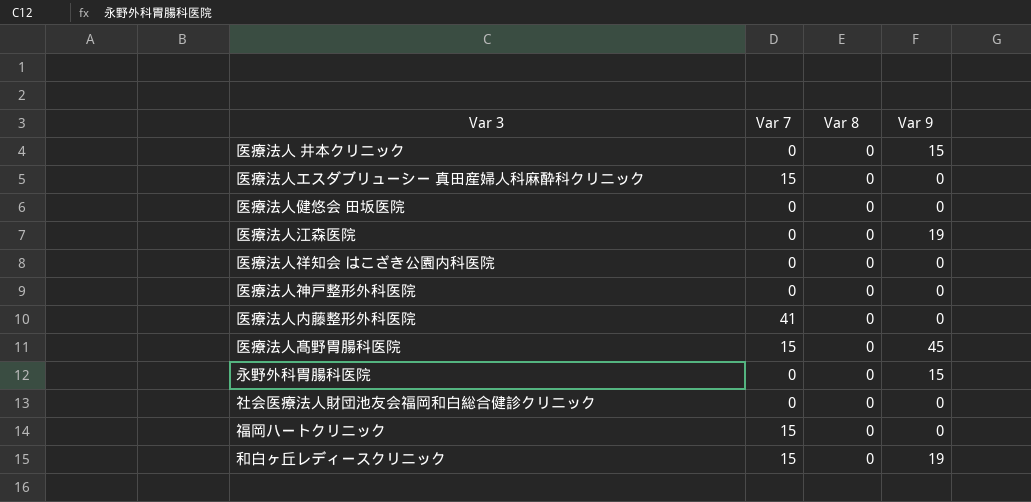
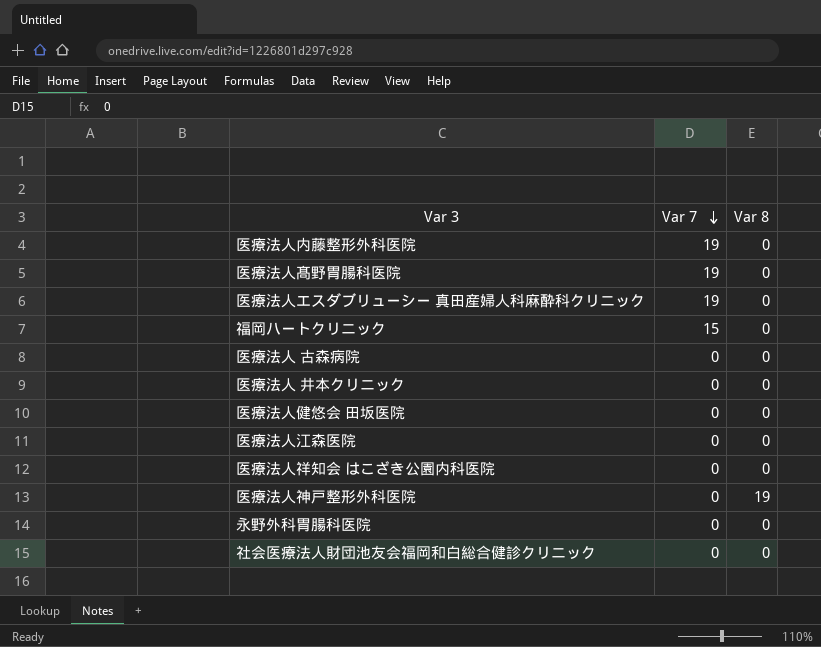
row order: none -> Var 7 descending
column Var 9 | position: 4 -> none
row 和白ヶ丘レディースクリニック: 15 | 0 | 19 -> none
医療法人内藤整形外科医院 | Var 7: 41 -> 19
医療法人髙野胃腸科医院 | Var 7: 15 -> 19
医療法人エスダブリューシー 真田産婦人科麻酔科クリニック | Var 7: 15 -> 19
row 医療法人 古森病院: none -> 0 | 0
医療法人神戸整形外科医院 | Var 8: 0 -> 19

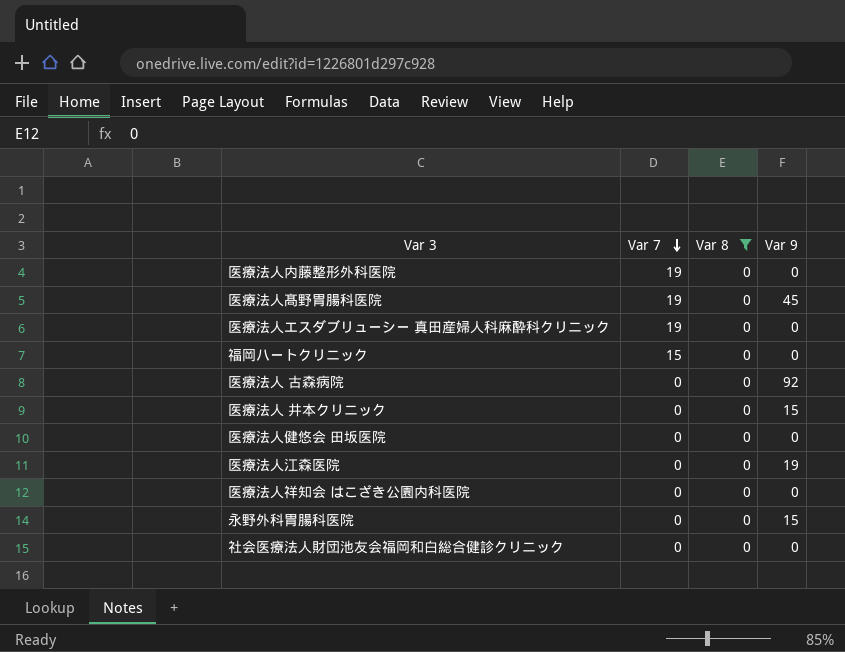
filter: none -> Var 8 = 0
column Var 9 | position: none -> 4

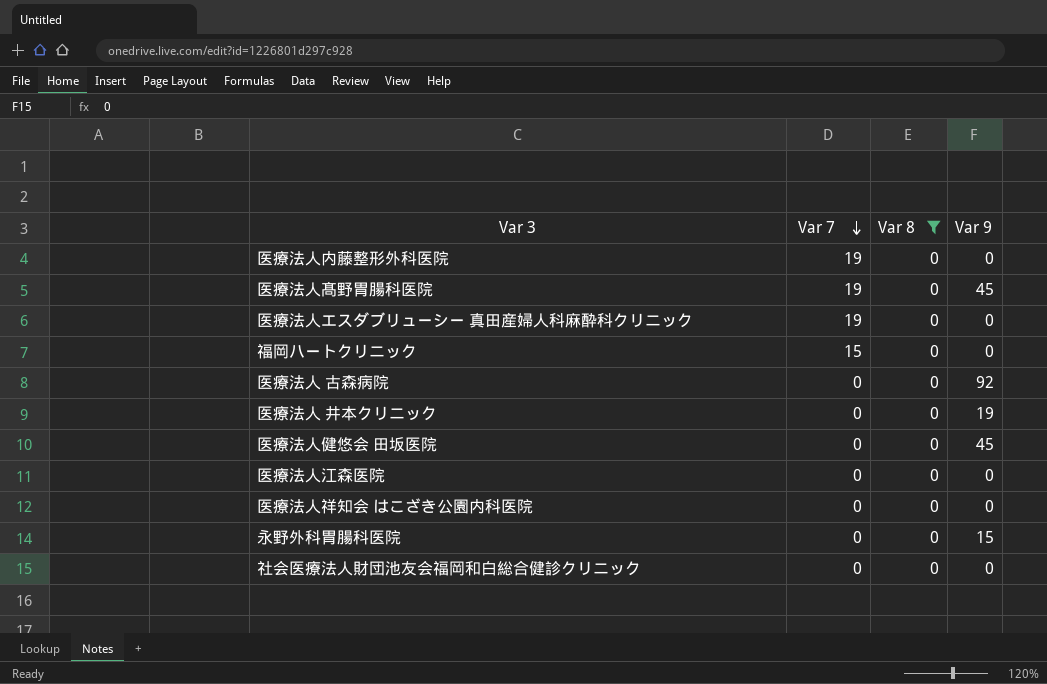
医療法人 井本クリニック | Var 9: 15 -> 19
医療法人健悠会 田坂医院 | Var 9: 0 -> 45
医療法人江森医院 | Var 9: 19 -> 0

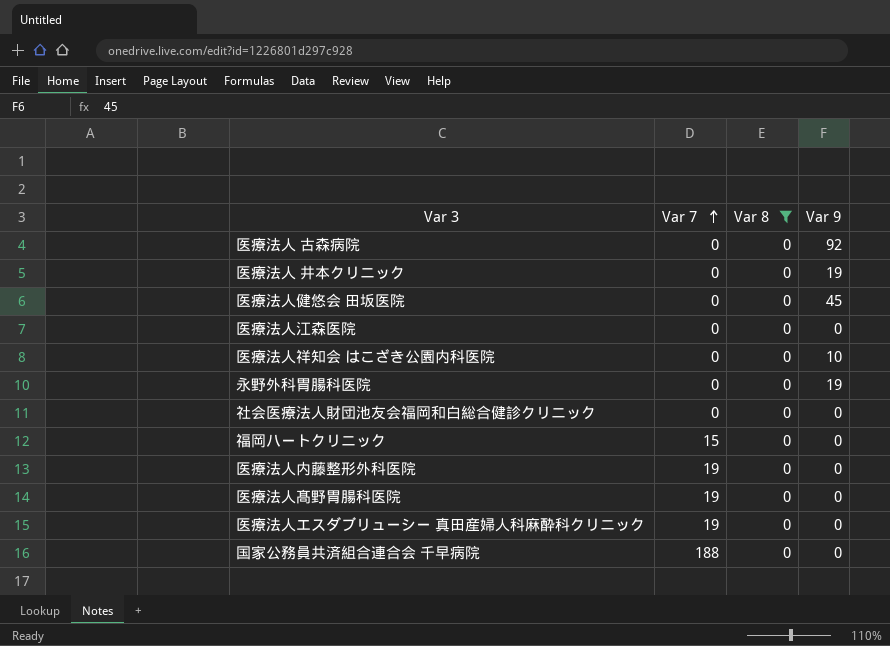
row order: Var 7 descending -> Var 7 ascending
医療法人祥知会 はこざき公園内科医院 | Var 9: 0 -> 10
永野外科胃腸科医院 | Var 9: 15 -> 19
医療法人髙野胃腸科医院 | Var 9: 45 -> 0
row 国家公務員共済組合連合会 千早病院: none -> 188 | 0 | 0

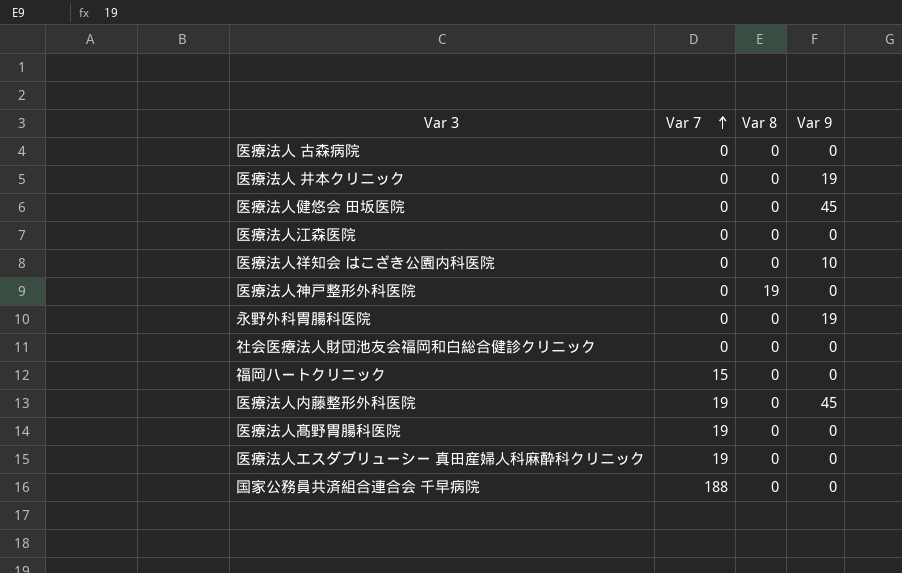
filter: Var 8 = 0 -> none
医療法人 古森病院 | Var 9: 92 -> 0
医療法人内藤整形外科医院 | Var 9: 0 -> 45

